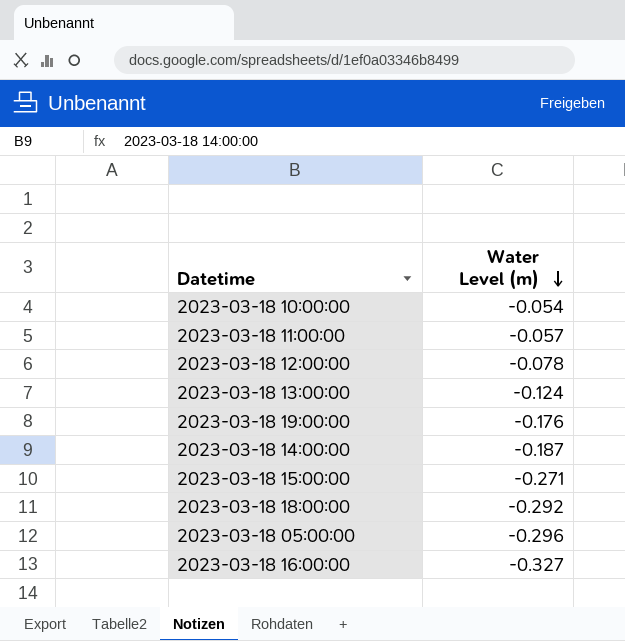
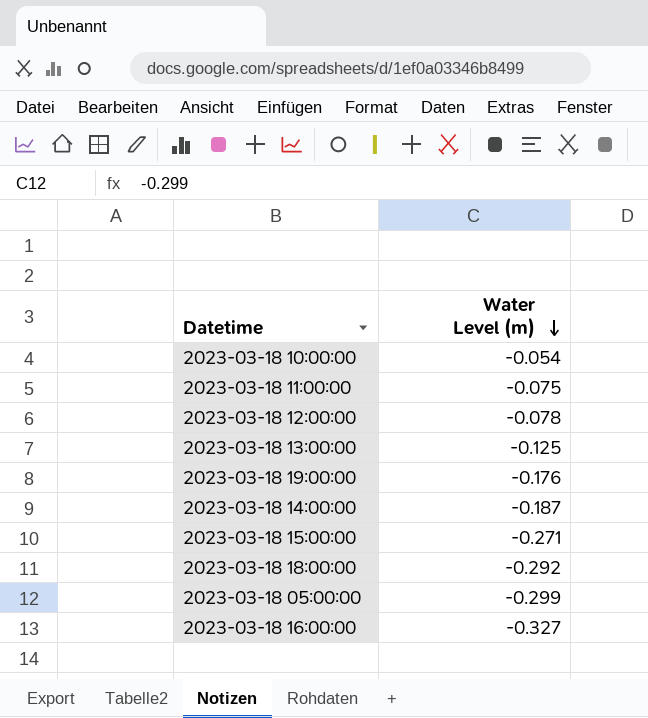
2023-03-18 11:00:00 | Water Level (m): -0.057 -> -0.075
2023-03-18 13:00:00 | Water Level (m): -0.124 -> -0.125
2023-03-18 05:00:00 | Water Level (m): -0.296 -> -0.299

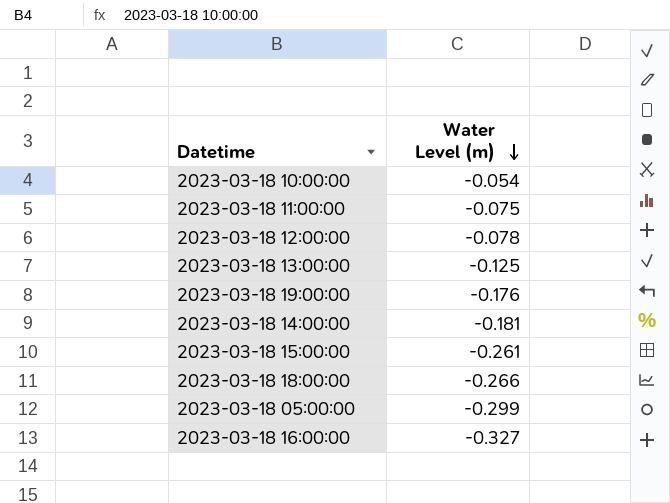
2023-03-18 14:00:00 | Water Level (m): -0.187 -> -0.181
2023-03-18 15:00:00 | Water Level (m): -0.271 -> -0.261
2023-03-18 18:00:00 | Water Level (m): -0.292 -> -0.266

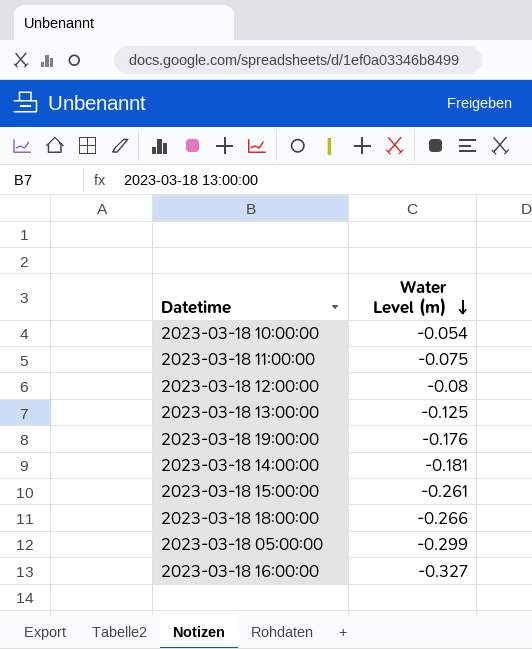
2023-03-18 12:00:00 | Water Level (m): -0.078 -> -0.08

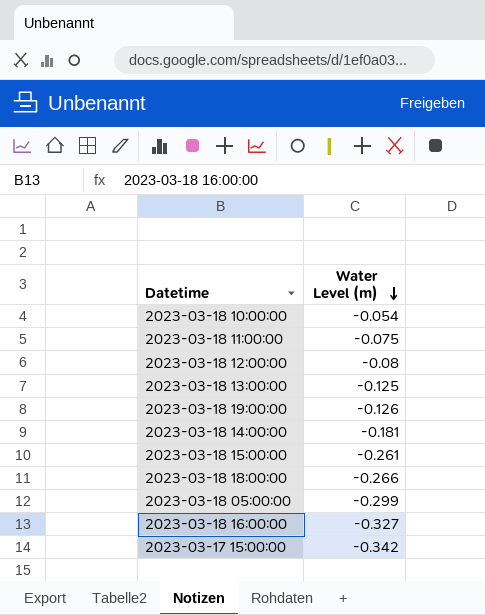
2023-03-18 19:00:00 | Water Level (m): -0.176 -> -0.126
row 2023-03-17 15:00:00: none -> -0.342

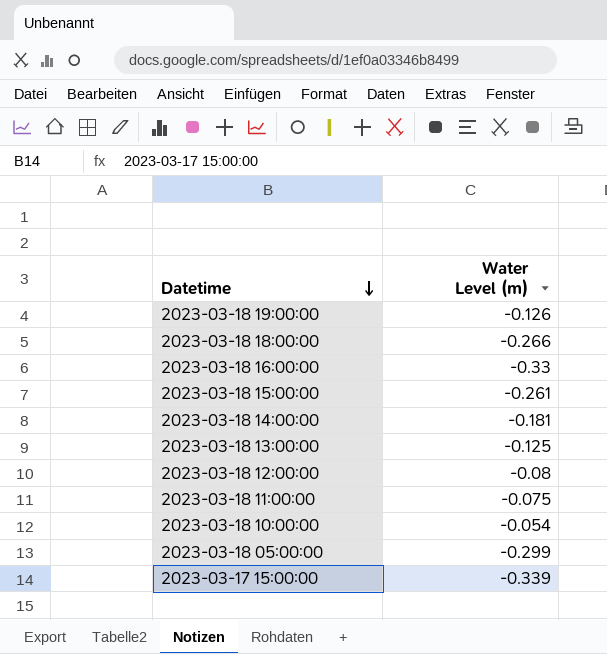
row order: Water Level (m) descending -> Datetime descending
2023-03-18 16:00:00 | Water Level (m): -0.327 -> -0.33
2023-03-17 15:00:00 | Water Level (m): -0.342 -> -0.339

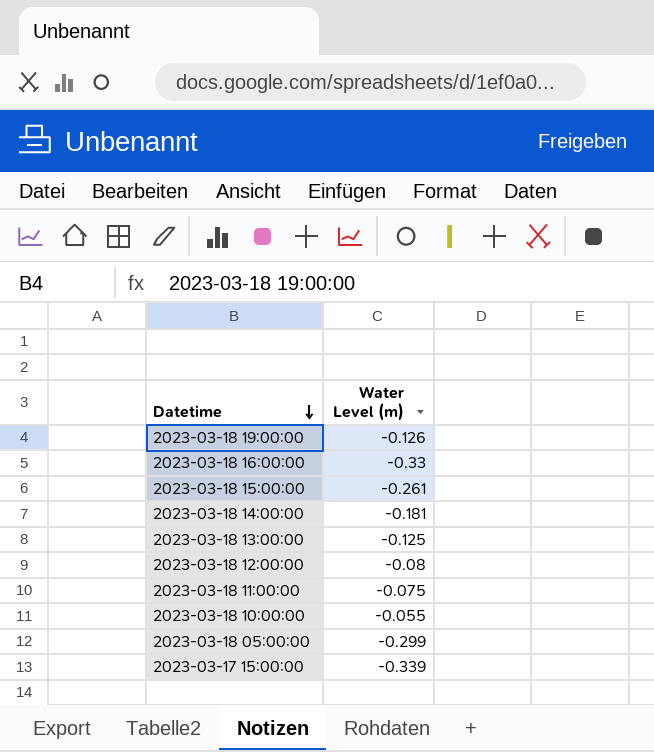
row 2023-03-18 18:00:00: -0.266 -> none
2023-03-18 10:00:00 | Water Level (m): -0.054 -> -0.055

